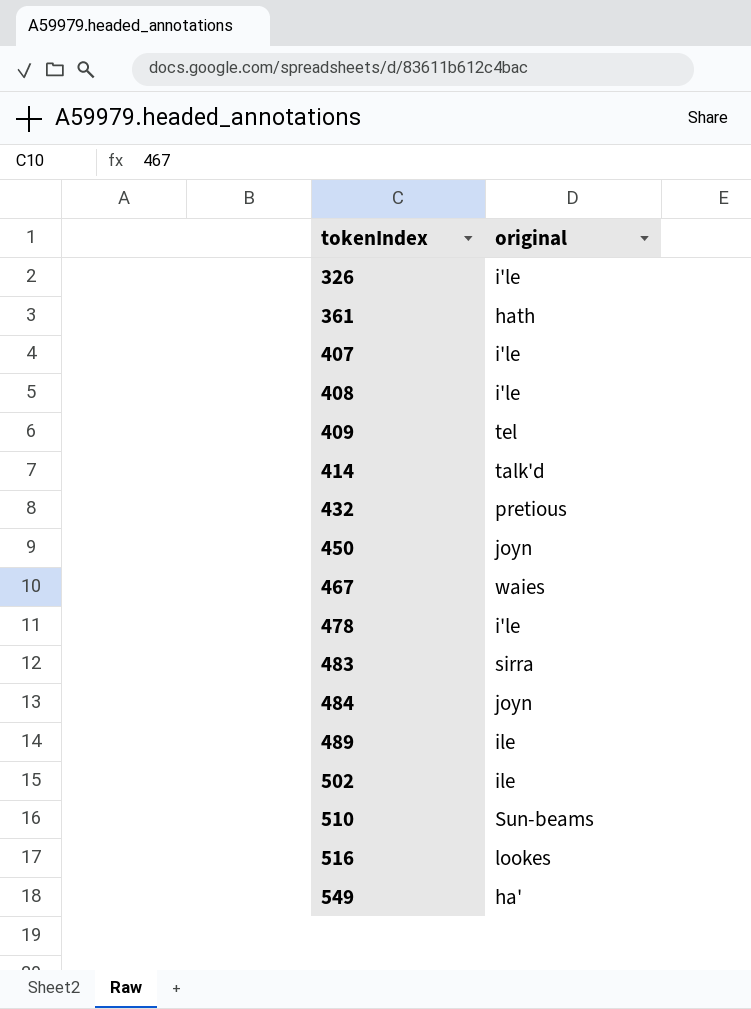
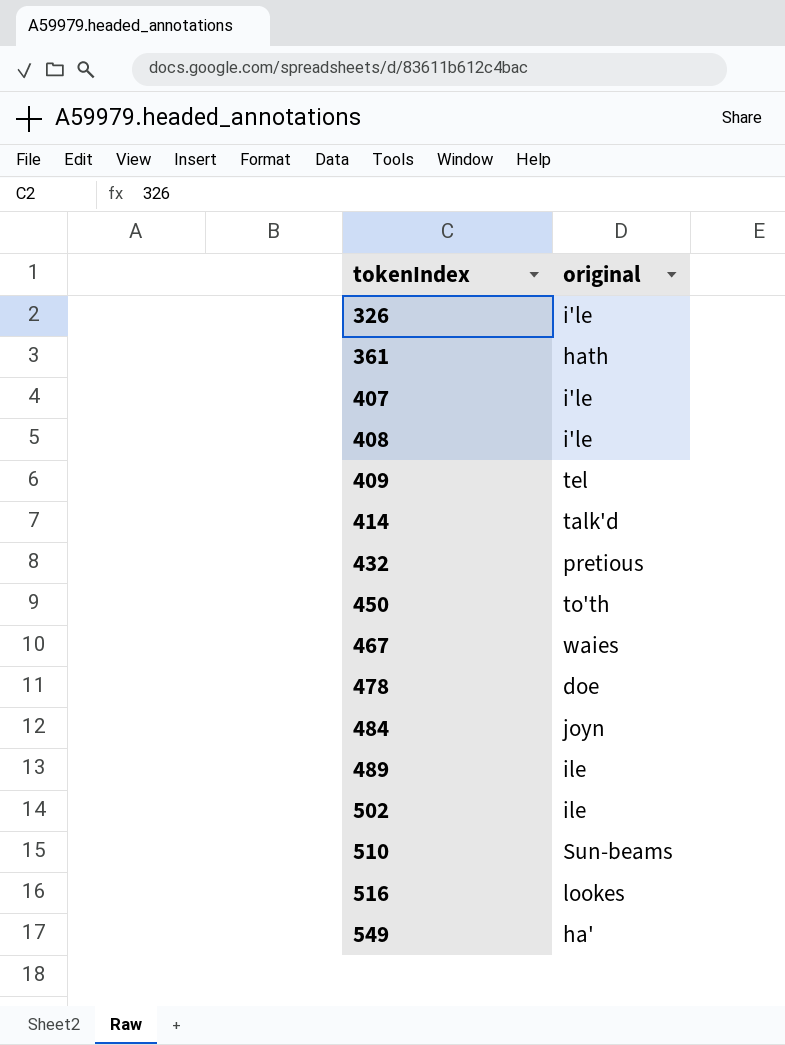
row 483: sirra -> none
450 | original: joyn -> to'th
478 | original: i'le -> doe

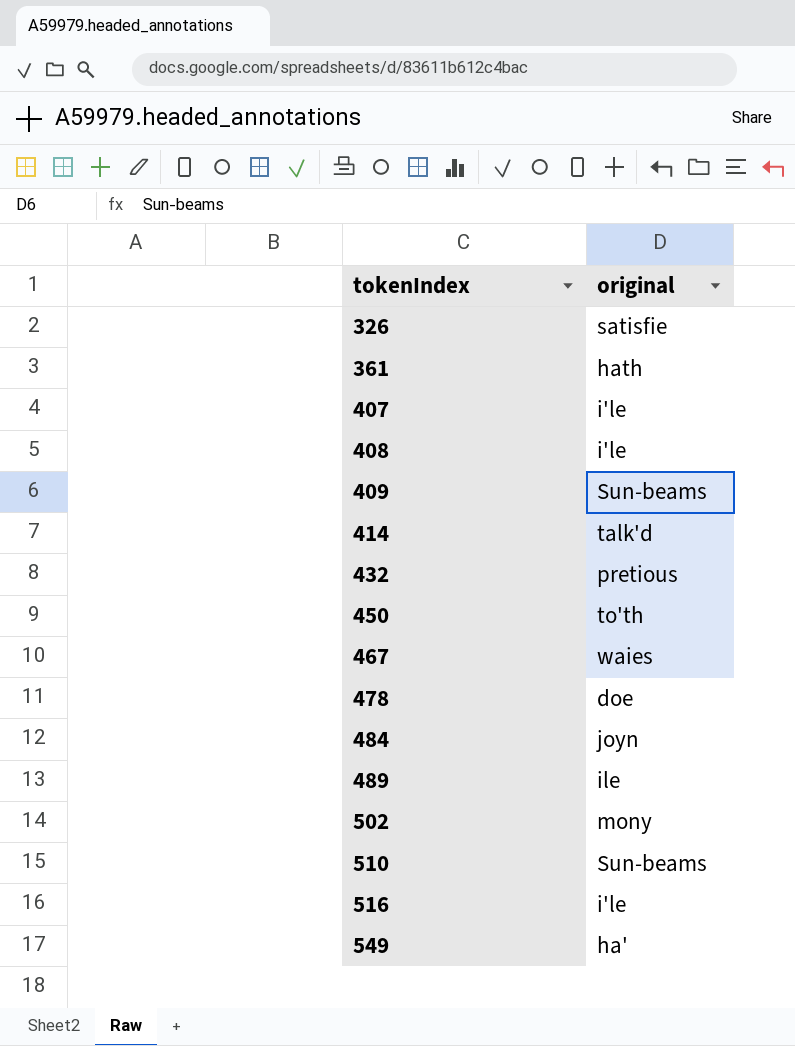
326 | original: i'le -> satisfie
409 | original: tel -> Sun-beams
502 | original: ile -> mony
516 | original: lookes -> i'le

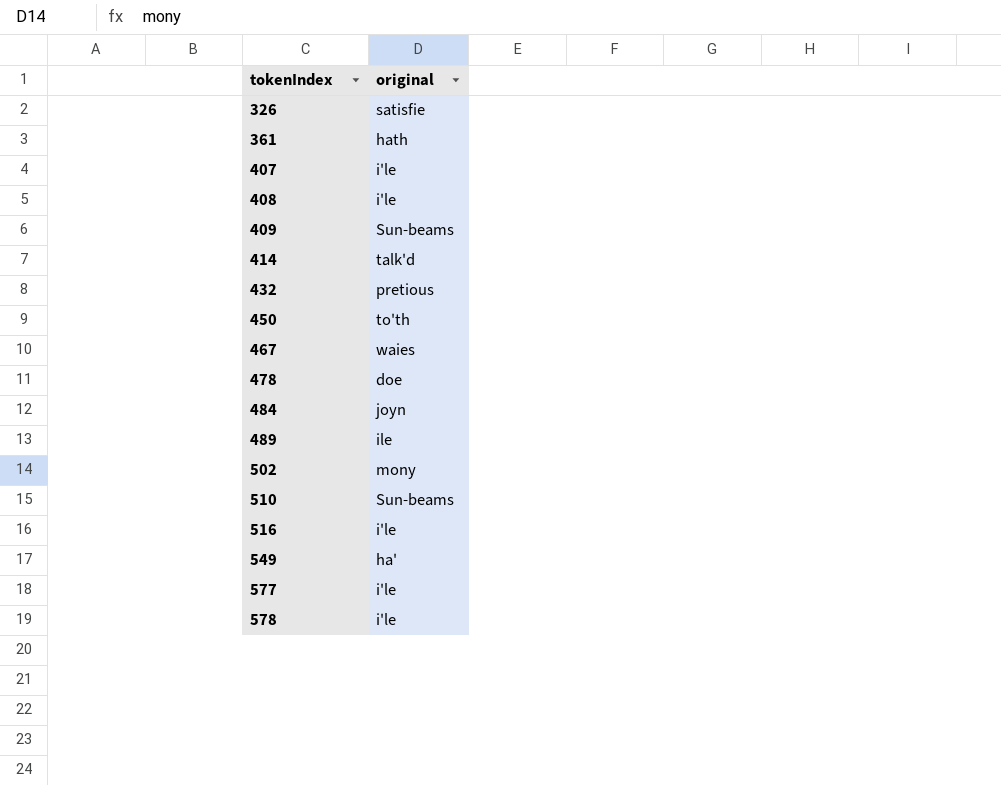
row 577: none -> i'le
row 578: none -> i'le

